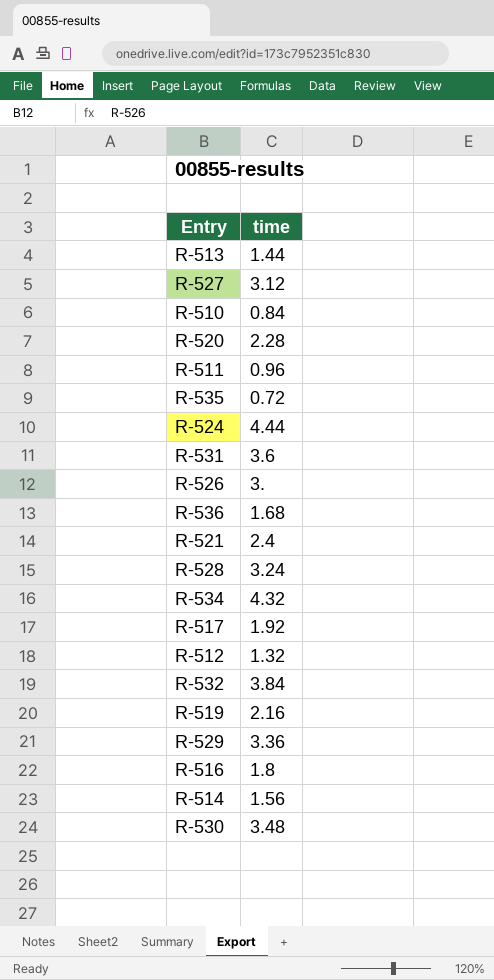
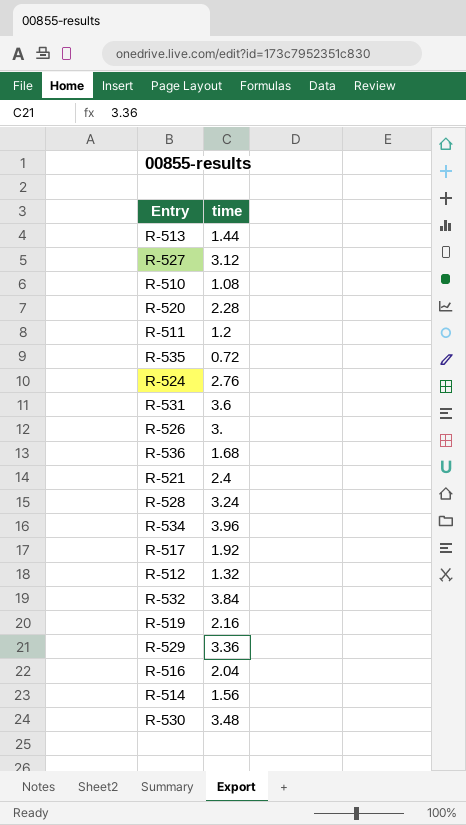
R-510 | time: 0.84 -> 1.08
R-511 | time: 0.96 -> 1.2
R-524 | time: 4.44 -> 2.76
R-534 | time: 4.32 -> 3.96
R-516 | time: 1.8 -> 2.04

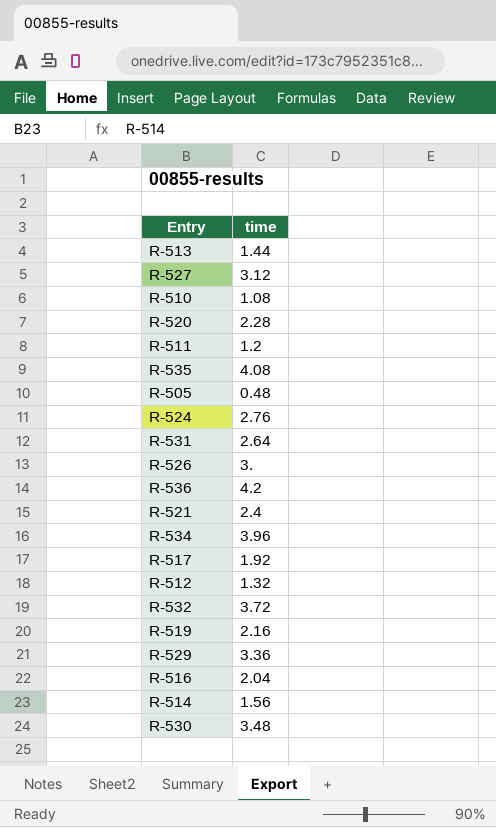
row R-528: 3.24 -> none
R-535 | time: 0.72 -> 4.08
row R-505: none -> 0.48
R-531 | time: 3.6 -> 2.64
R-536 | time: 1.68 -> 4.2
R-532 | time: 3.84 -> 3.72

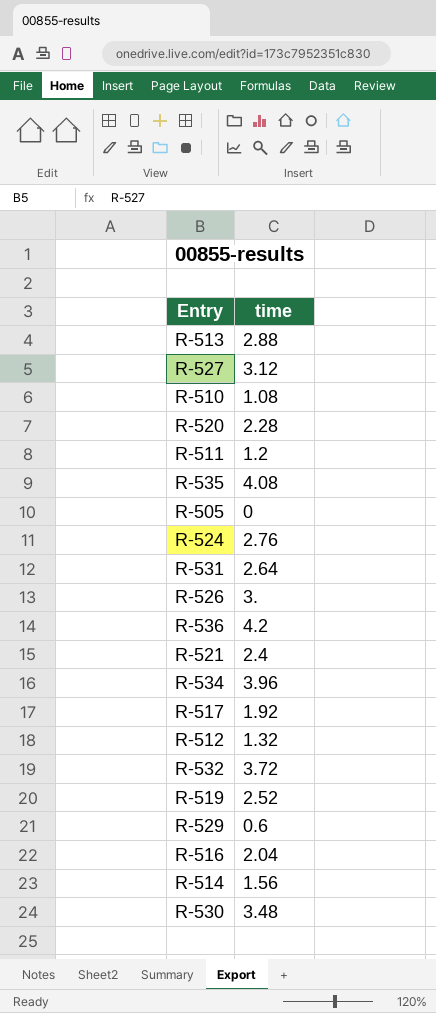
R-513 | time: 1.44 -> 2.88
R-505 | time: 0.48 -> 0
R-519 | time: 2.16 -> 2.52
R-529 | time: 3.36 -> 0.6

